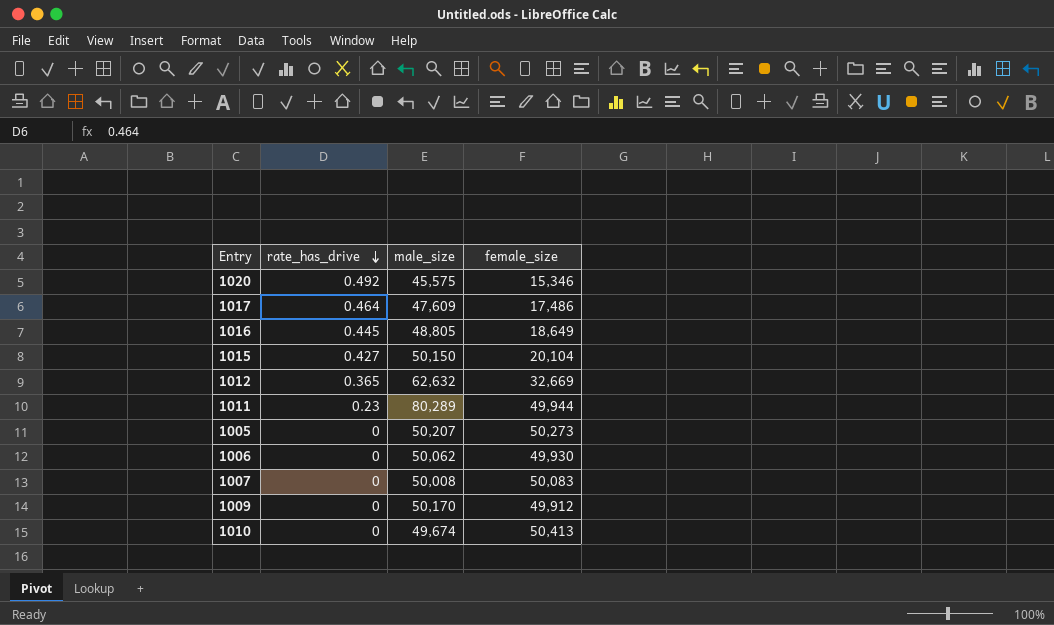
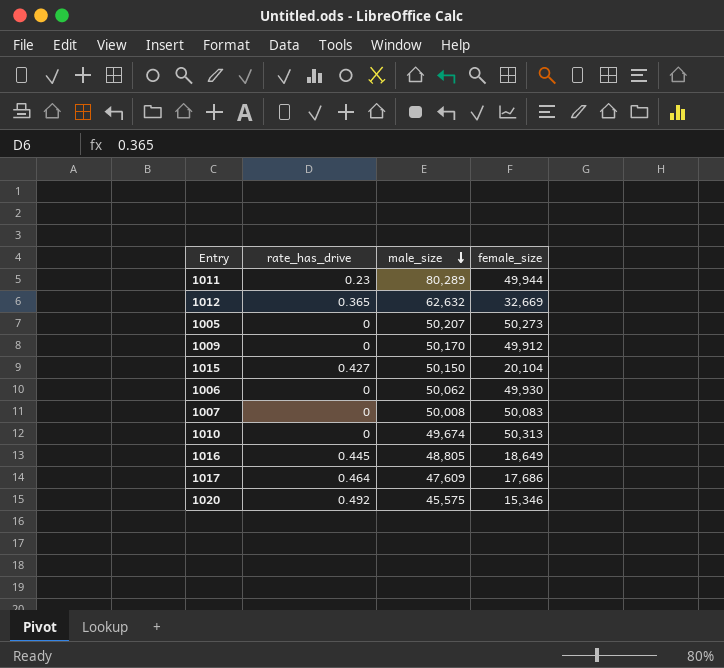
row order: rate_has_drive descending -> male_size descending
1010 | female_size: 50,413 -> 50,313
1017 | female_size: 17,486 -> 17,686

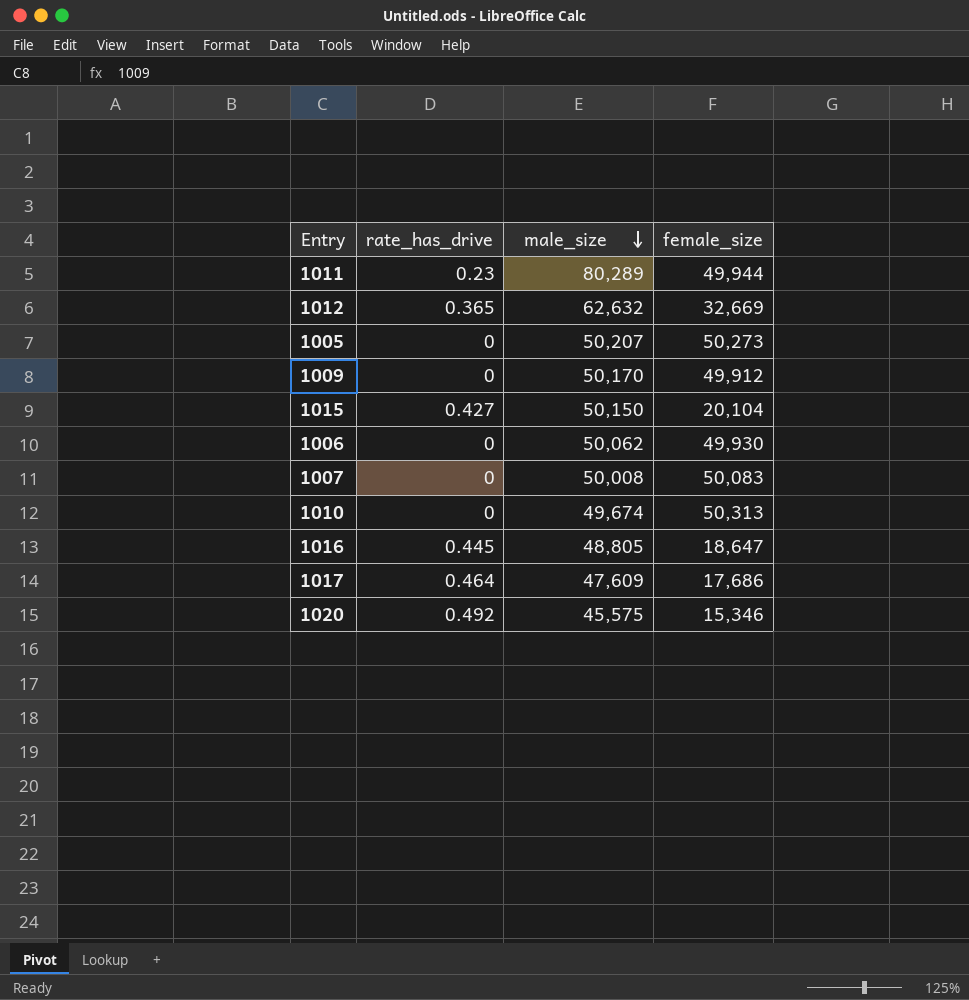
1016 | female_size: 18,649 -> 18,647

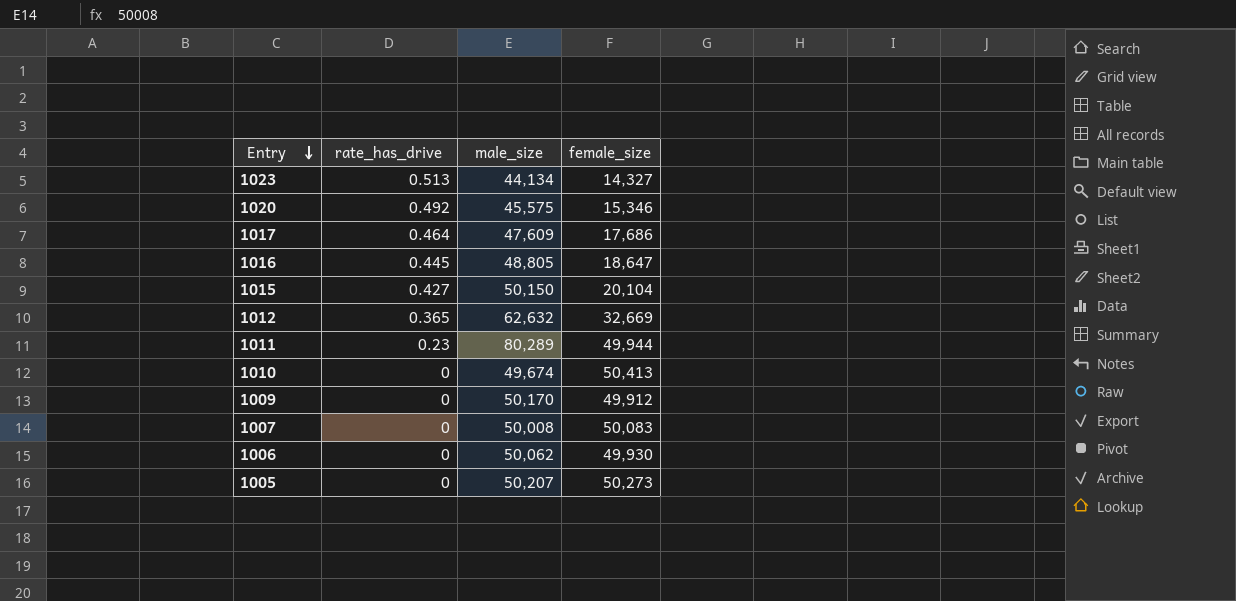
row order: male_size descending -> Entry descending
row 1023: none -> 0.513 | 44,134 | 14,327
1010 | female_size: 50,313 -> 50,413

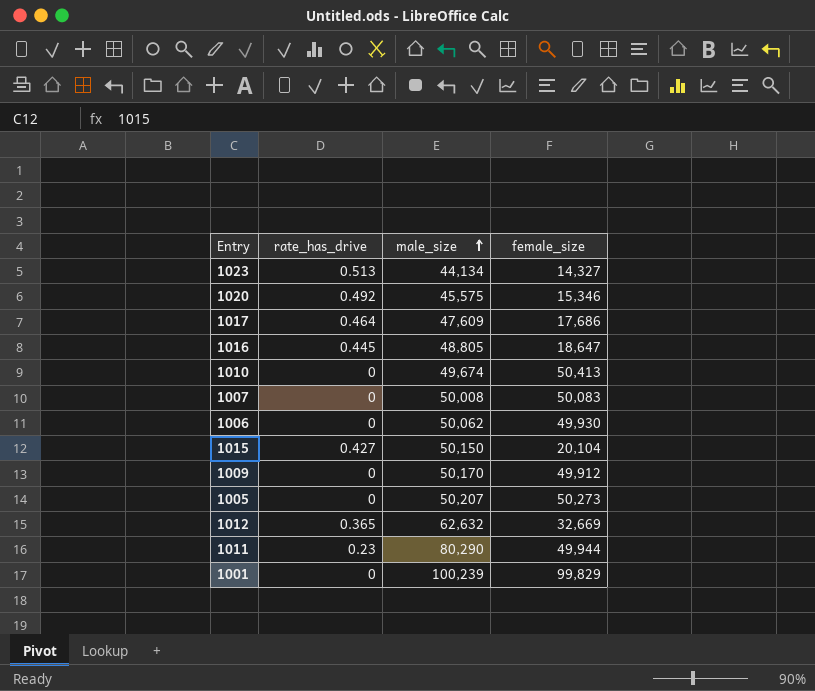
row order: Entry descending -> male_size ascending
1011 | male_size: 80,289 -> 80,290
row 1001: none -> 0 | 100,239 | 99,829

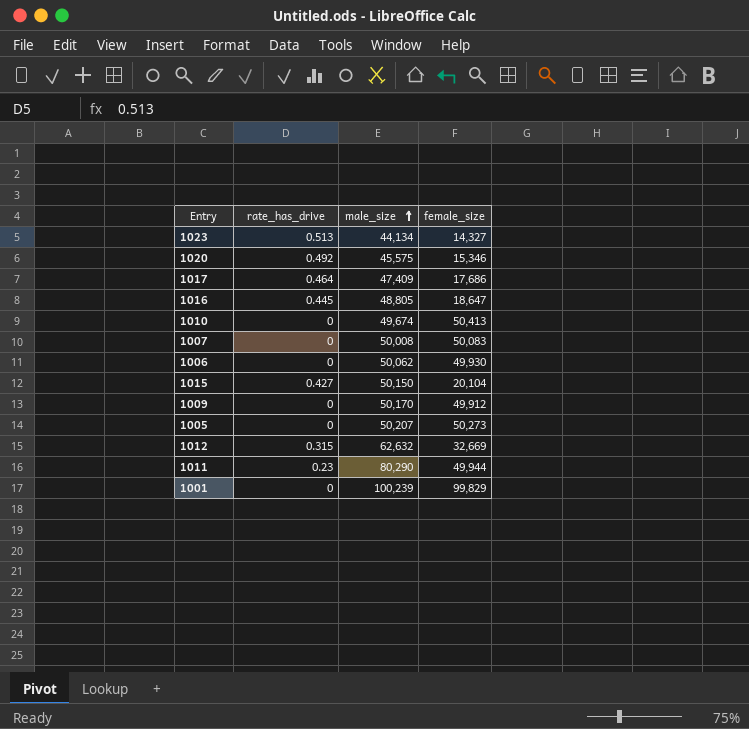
1017 | male_size: 47,609 -> 47,409
1012 | rate_has_drive: 0.365 -> 0.315

